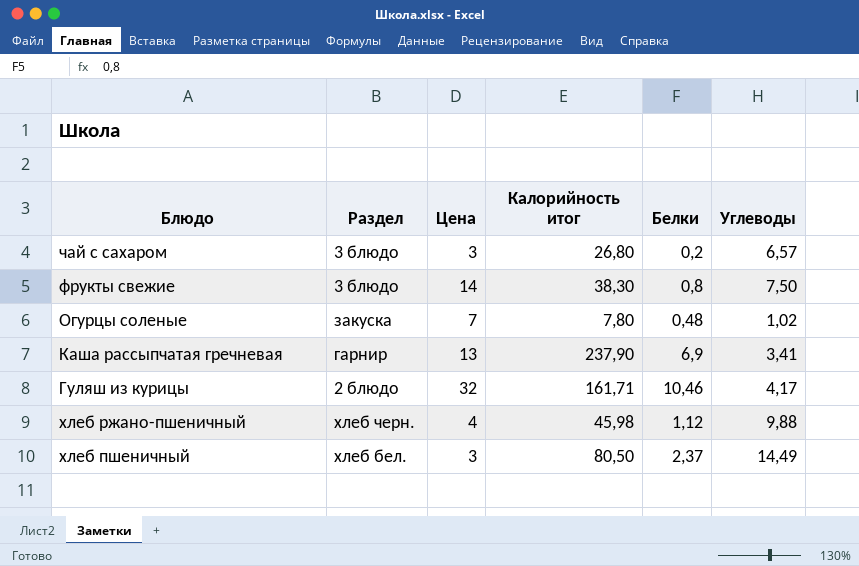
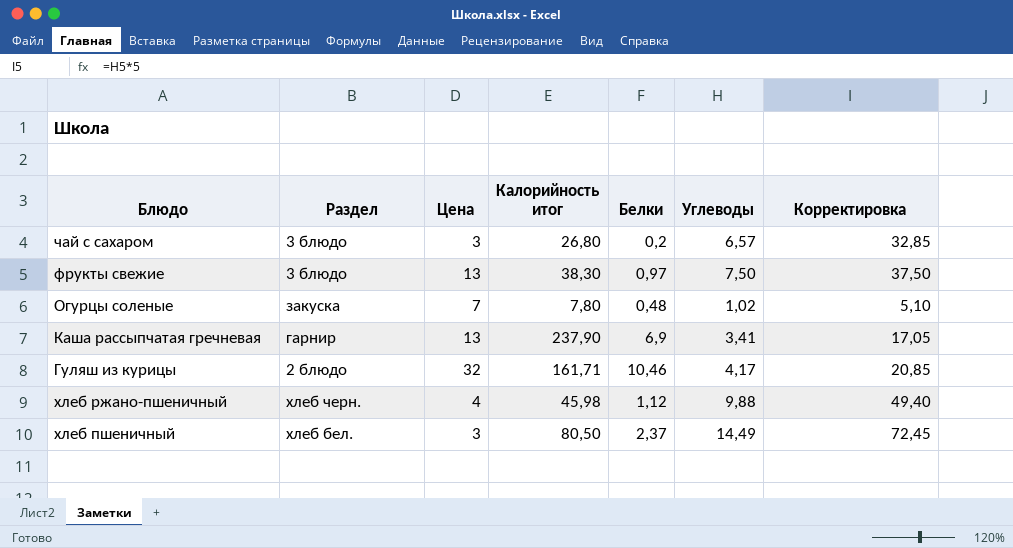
column Корректировка | formula: none -> [Углеводы] * 5
фрукты свежие | Цена: 14 -> 13
фрукты свежие | Белки: 0,8 -> 0,97

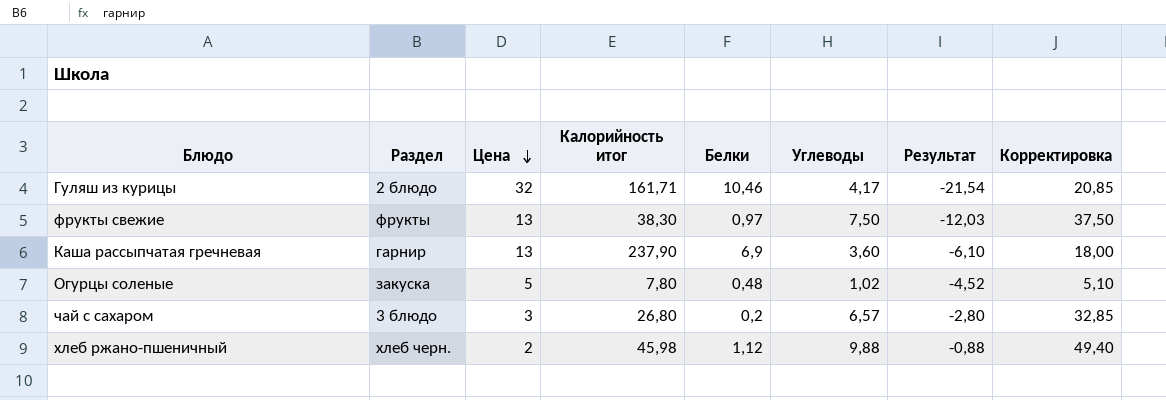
row order: none -> Цена descending
column Результат | formula: none -> [Белки] - [Цена]
row хлеб пшеничный: хлеб бел. | 3 | 80,50 | 2,37 | 14,49 | 72,45 -> none
фрукты свежие | Раздел: 3 блюдо -> фрукты
Каша рассыпчатая гречневая | Углеводы: 3,41 -> 3,60
Каша рассыпчатая гречневая | Корректировка: 17,05 -> 18,00
Огурцы соленые | Цена: 7 -> 5
хлеб ржано-пшеничный | Цена: 4 -> 2

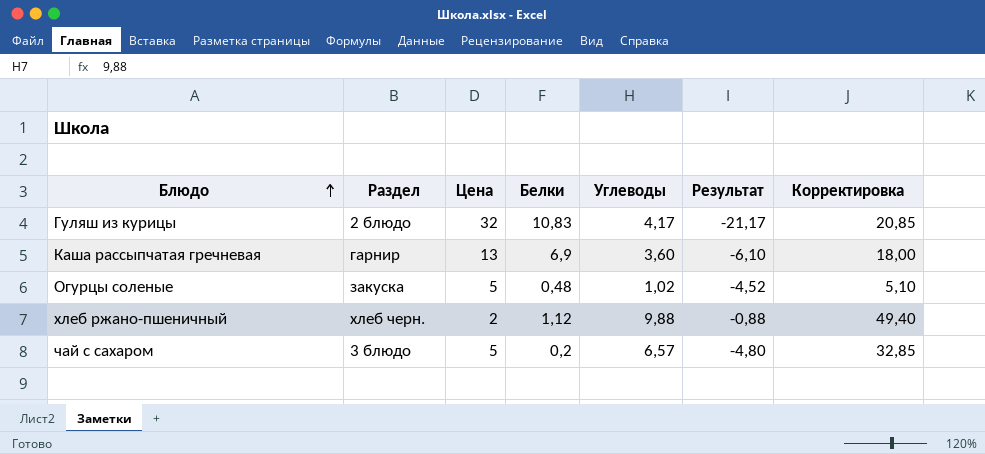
row order: Цена descending -> Блюдо ascending
column Калорийность итог | position: 4 -> none
row фрукты свежие: фрукты | 13 | 38,30 | 0,97 | 7,50 | -12,03 | 37,50 -> none
Гуляш из курицы | Белки: 10,46 -> 10,83
Гуляш из курицы | Результат: -21,54 -> -21,17
чай с сахаром | Цена: 3 -> 5
чай с сахаром | Результат: -2,80 -> -4,80

